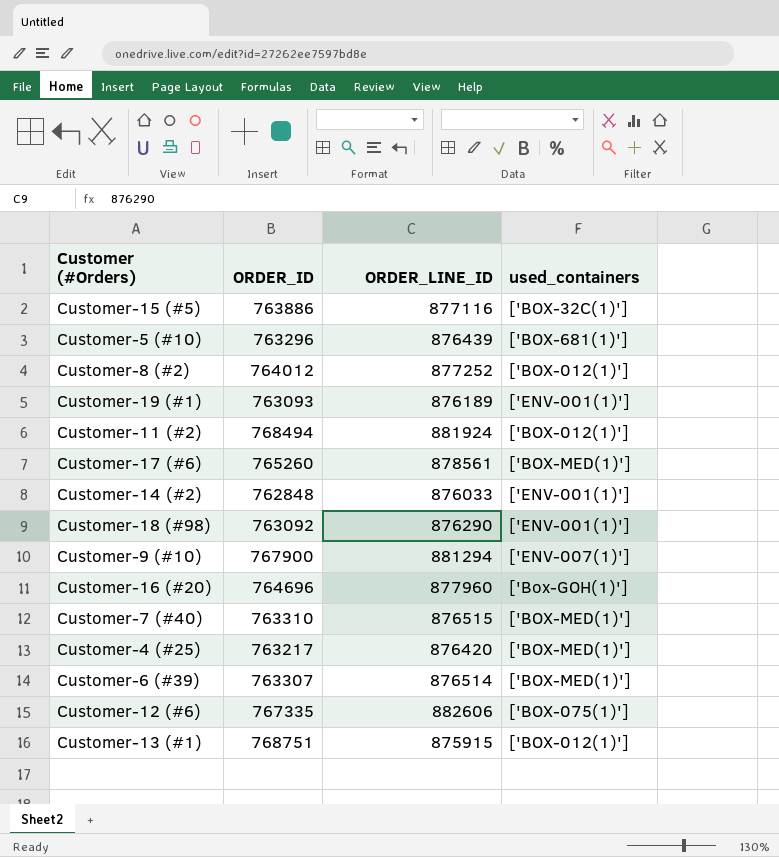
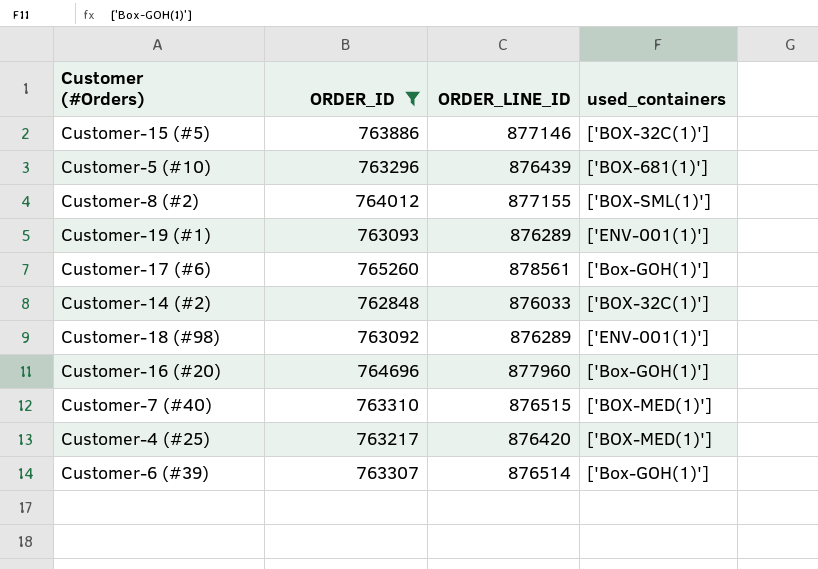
filter: none -> ORDER_ID <= 765260
Customer-15 (#5) | ORDER_LINE_ID: 877116 -> 877146
Customer-8 (#2) | ORDER_LINE_ID: 877252 -> 877155
Customer-8 (#2) | used_containers: ['BOX-012(1)'] -> ['BOX-SML(1)']
Customer-19 (#1) | ORDER_LINE_ID: 876189 -> 876289
Customer-17 (#6) | used_containers: ['BOX-MED(1)'] -> ['Box-GOH(1)']
Customer-14 (#2) | used_containers: ['ENV-001(1)'] -> ['BOX-32C(1)']
Customer-18 (#98) | ORDER_LINE_ID: 876290 -> 876289
Customer-6 (#39) | used_containers: ['BOX-MED(1)'] -> ['Box-GOH(1)']

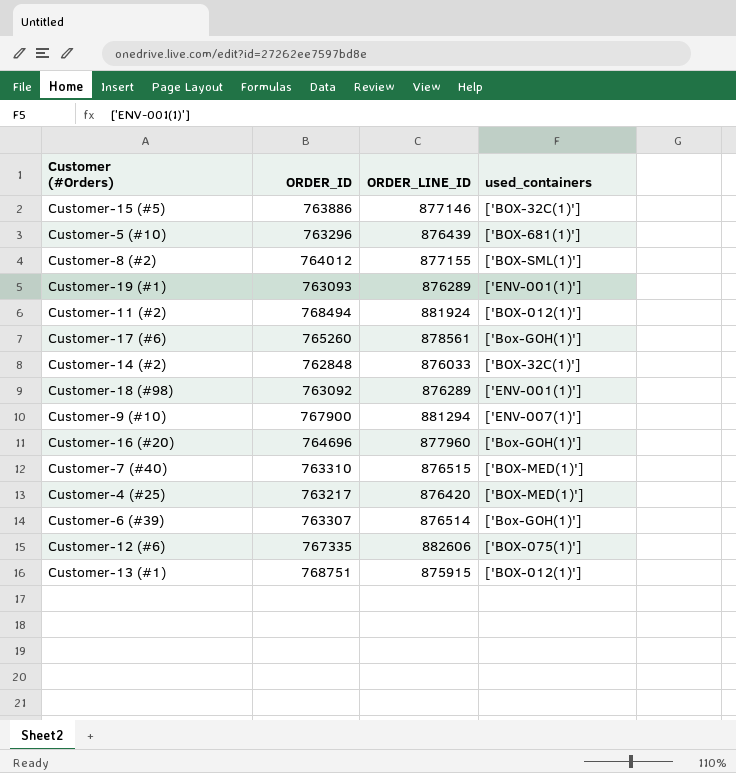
filter: ORDER_ID <= 765260 -> none

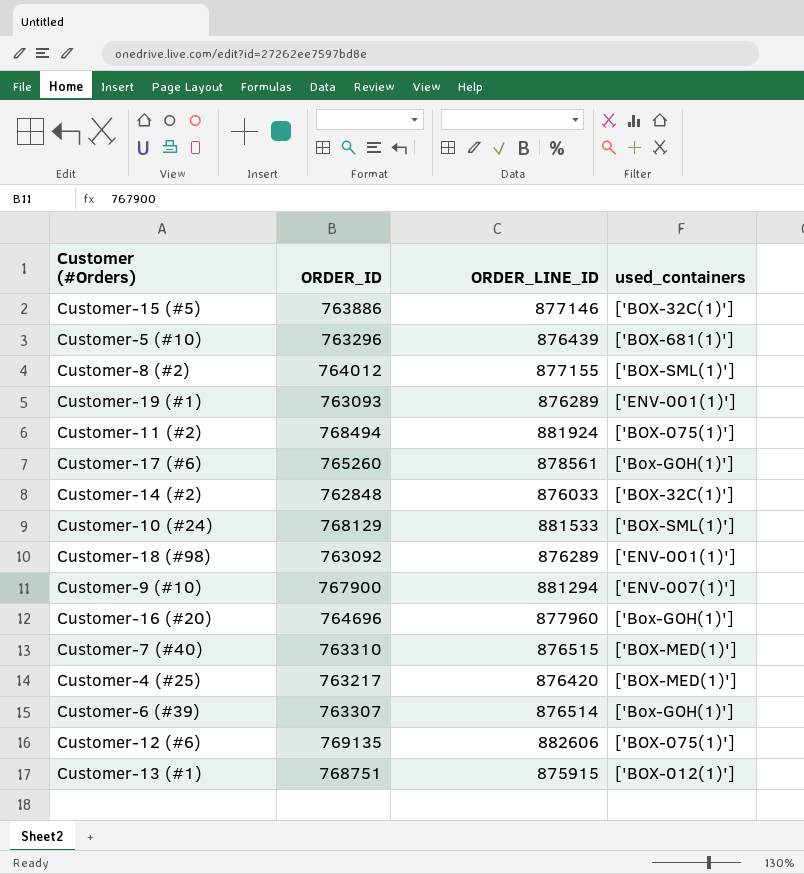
Customer-11 (#2) | used_containers: ['BOX-012(1)'] -> ['BOX-075(1)']
row Customer-10 (#24): none -> 768129 | 881533 | ['BOX-SML(1)']
Customer-12 (#6) | ORDER_ID: 767335 -> 769135

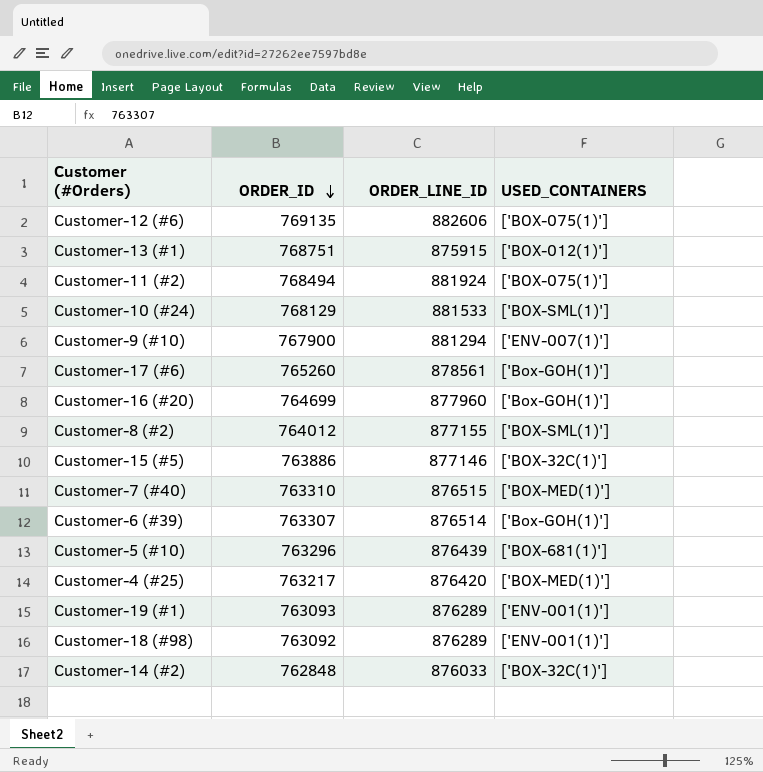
row order: none -> ORDER_ID descending
column name: used_containers -> USED_CONTAINERS
Customer-16 (#20) | ORDER_ID: 764696 -> 764699

